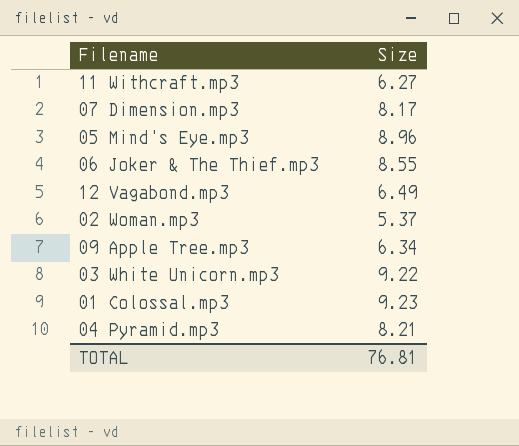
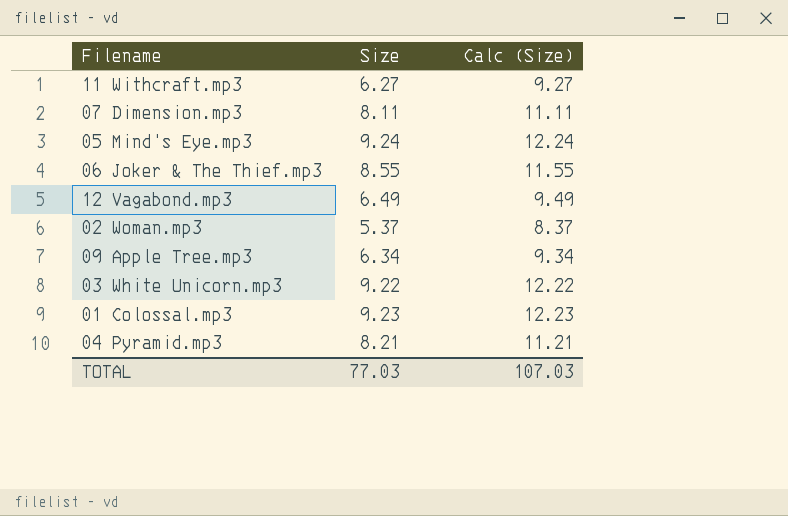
column Calc (Size) | formula: none -> [Size] + 3
07 Dimension.mp3 | Size: 8.17 -> 8.11
05 Mind's Eye.mp3 | Size: 8.96 -> 9.24
TOTAL | Size: 76.81 -> 77.03

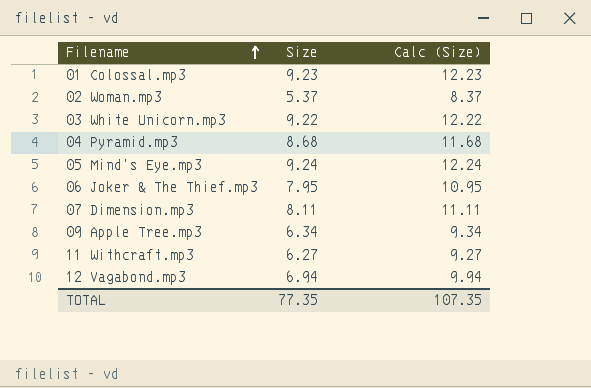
row order: none -> Filename ascending
04 Pyramid.mp3 | Size: 8.21 -> 8.68
04 Pyramid.mp3 | Calc (Size): 11.21 -> 11.68
06 Joker & The Thief.mp3 | Size: 8.55 -> 7.95
06 Joker & The Thief.mp3 | Calc (Size): 11.55 -> 10.95
12 Vagabond.mp3 | Size: 6.49 -> 6.94
12 Vagabond.mp3 | Calc (Size): 9.49 -> 9.94
TOTAL | Size: 77.03 -> 77.35
TOTAL | Calc (Size): 107.03 -> 107.35

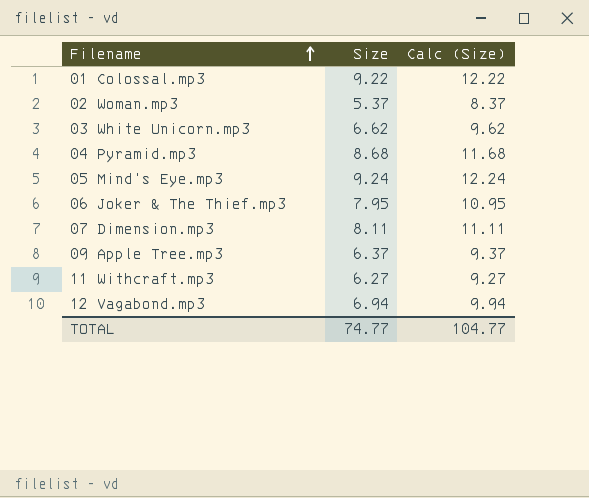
01 Colossal.mp3 | Size: 9.23 -> 9.22
01 Colossal.mp3 | Calc (Size): 12.23 -> 12.22
03 White Unicorn.mp3 | Size: 9.22 -> 6.62
03 White Unicorn.mp3 | Calc (Size): 12.22 -> 9.62
09 Apple Tree.mp3 | Size: 6.34 -> 6.37
09 Apple Tree.mp3 | Calc (Size): 9.34 -> 9.37
TOTAL | Size: 77.35 -> 74.77
TOTAL | Calc (Size): 107.35 -> 104.77

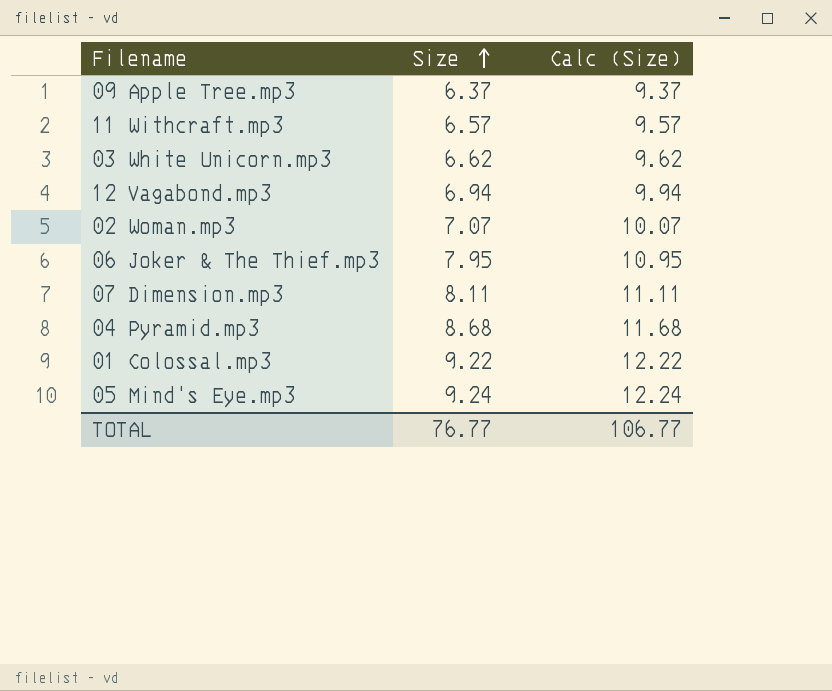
row order: Filename ascending -> Size ascending
11 Withcraft.mp3 | Size: 6.27 -> 6.57
11 Withcraft.mp3 | Calc (Size): 9.27 -> 9.57
02 Woman.mp3 | Size: 5.37 -> 7.07
02 Woman.mp3 | Calc (Size): 8.37 -> 10.07
TOTAL | Size: 74.77 -> 76.77
TOTAL | Calc (Size): 104.77 -> 106.77

